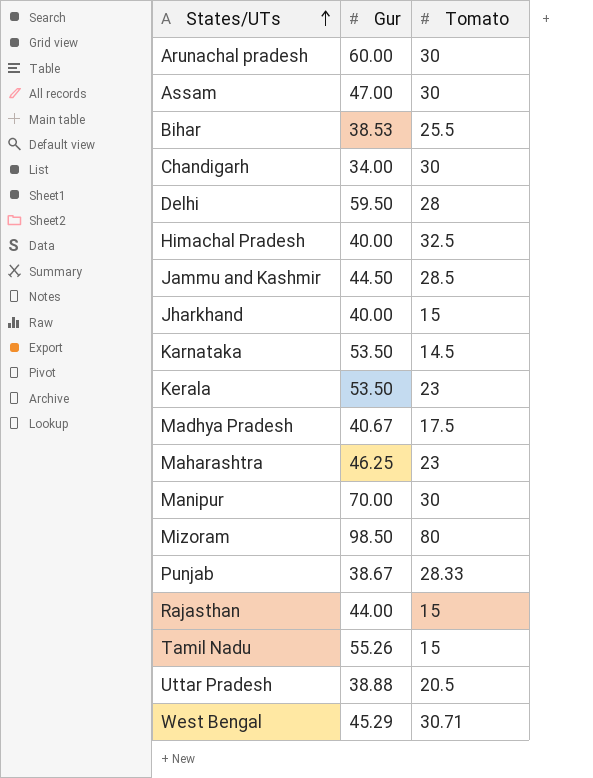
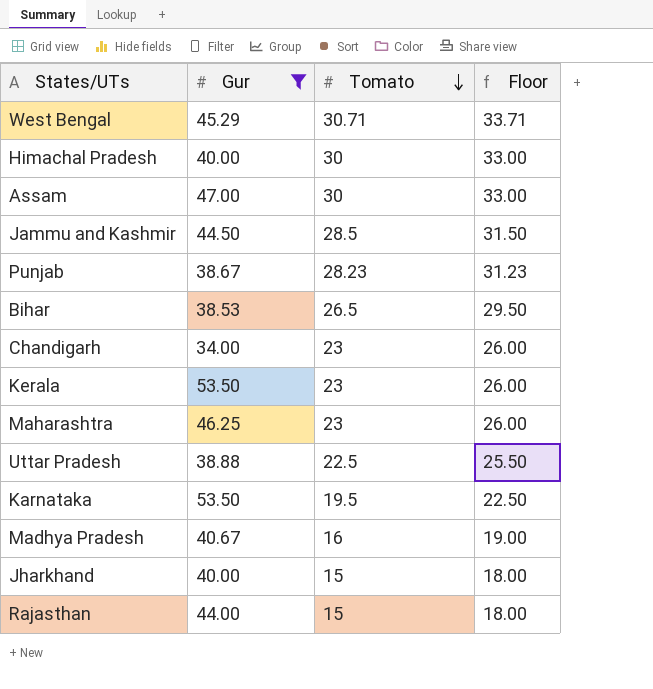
filter: none -> Gur <= 53.50
row order: States/UTs ascending -> Tomato descending
column Floor | formula: none -> [Tomato] + 3
Himachal Pradesh | Tomato: 32.5 -> 30
Punjab | Tomato: 28.33 -> 28.23
Bihar | Tomato: 25.5 -> 26.5
Chandigarh | Tomato: 30 -> 23
Uttar Pradesh | Tomato: 20.5 -> 22.5
Karnataka | Tomato: 14.5 -> 19.5
Madhya Pradesh | Tomato: 17.5 -> 16

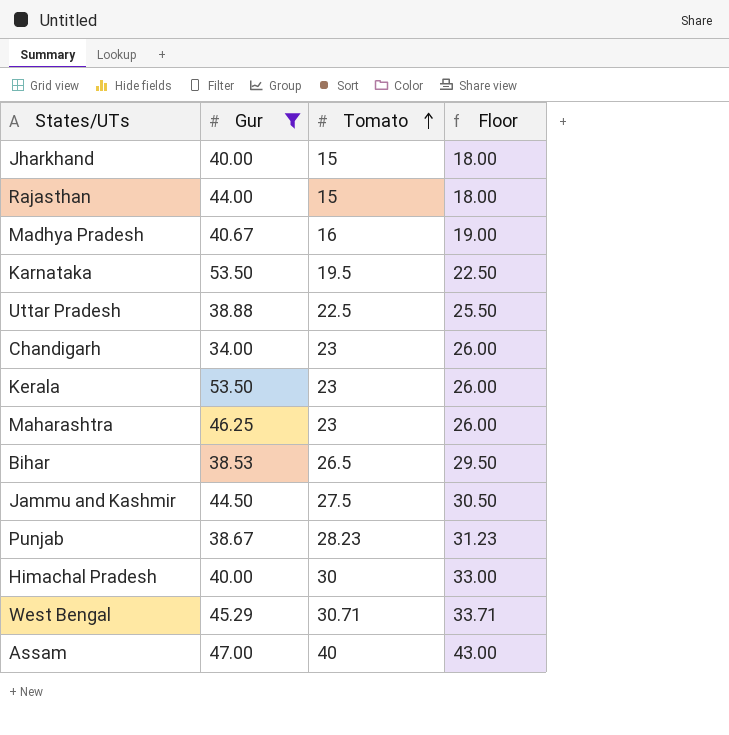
row order: Tomato descending -> Tomato ascending
Jammu and Kashmir | Tomato: 28.5 -> 27.5
Jammu and Kashmir | Floor: 31.50 -> 30.50
Assam | Tomato: 30 -> 40
Assam | Floor: 33.00 -> 43.00

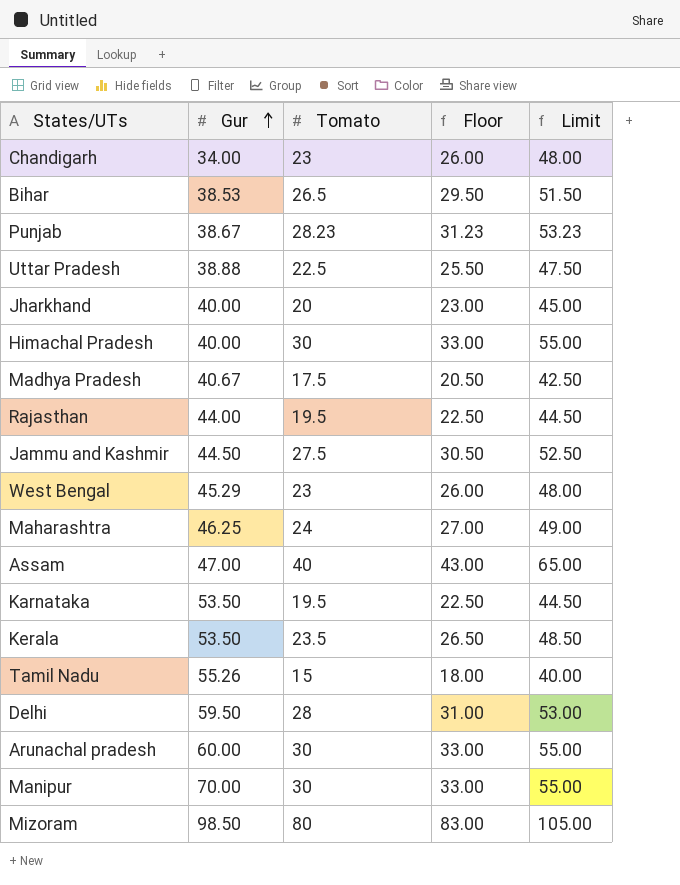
filter: Gur <= 53.50 -> none
row order: Tomato ascending -> Gur ascending
column Limit | formula: none -> [Tomato] + 25
Jharkhand | Tomato: 15 -> 20
Jharkhand | Floor: 18.00 -> 23.00
Madhya Pradesh | Tomato: 16 -> 17.5
Madhya Pradesh | Floor: 19.00 -> 20.50
Rajasthan | Tomato: 15 -> 19.5
Rajasthan | Floor: 18.00 -> 22.50
West Bengal | Tomato: 30.71 -> 23
West Bengal | Floor: 33.71 -> 26.00
Maharashtra | Tomato: 23 -> 24
Maharashtra | Floor: 26.00 -> 27.00
Kerala | Tomato: 23 -> 23.5
Kerala | Floor: 26.00 -> 26.50

